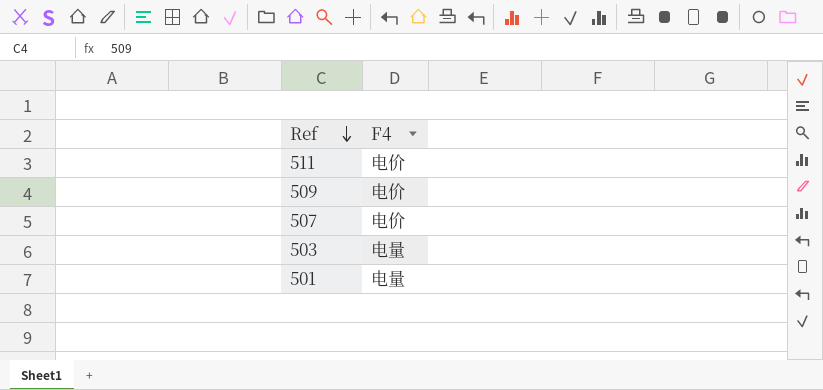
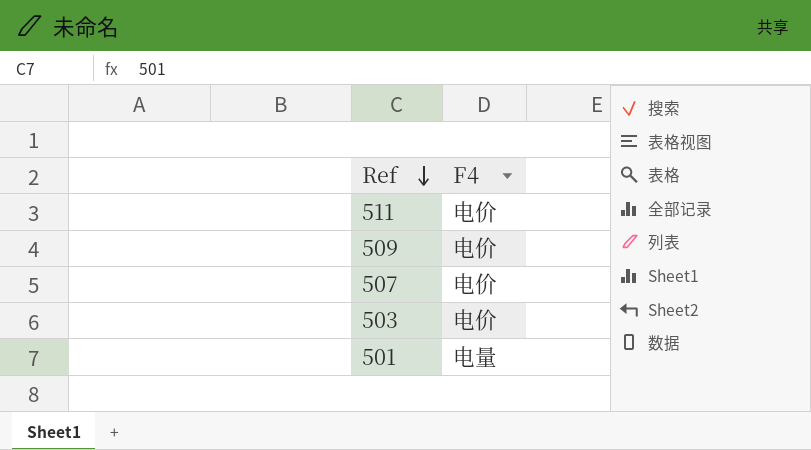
503 | F4: 电量 -> 电价

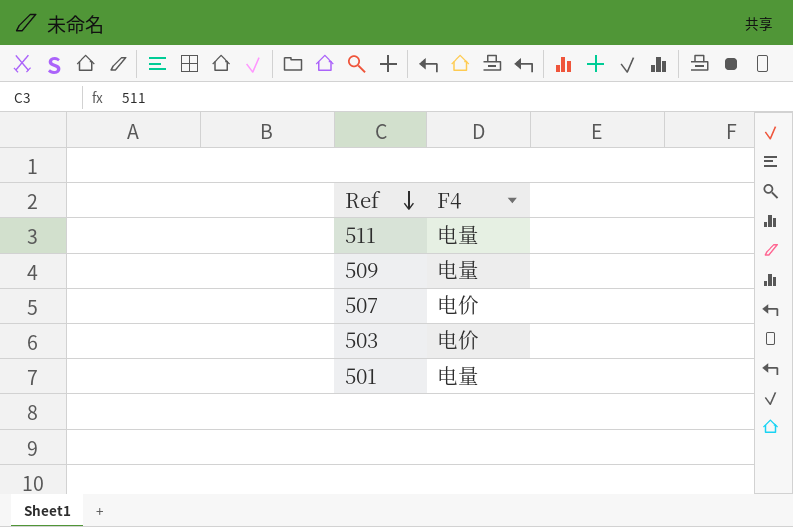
511 | F4: 电价 -> 电量
509 | F4: 电价 -> 电量

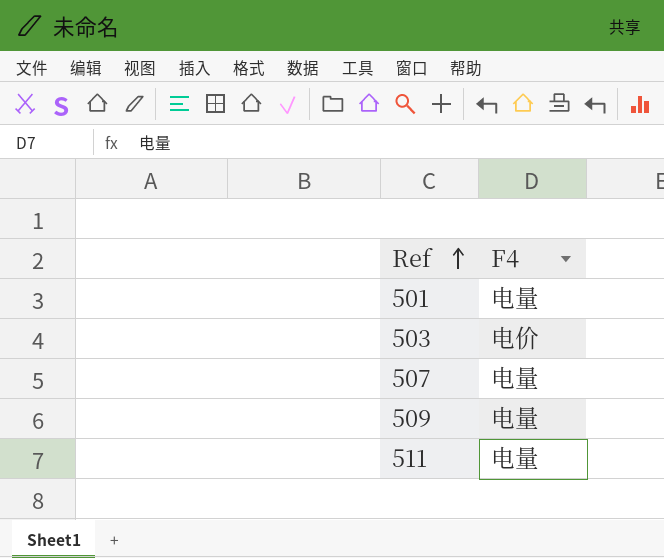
row order: Ref descending -> Ref ascending
507 | F4: 电价 -> 电量

